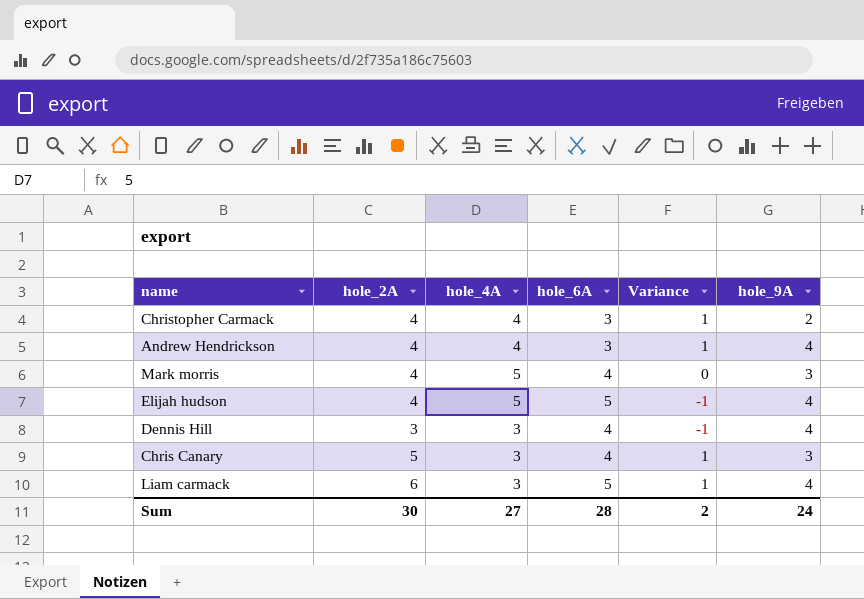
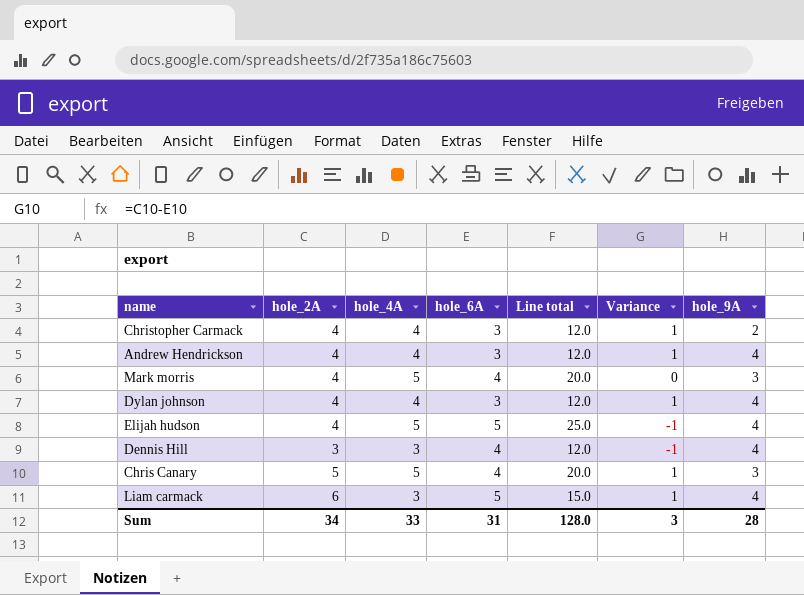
column Line total | formula: none -> [hole_4A] * [hole_6A]
row Dylan johnson: none -> 4 | 4 | 3 | 12.0 | 1 | 4
Chris Canary | hole_4A: 3 -> 5
Sum | hole_2A: 30 -> 34
Sum | hole_4A: 27 -> 33
Sum | hole_6A: 28 -> 31
Sum | Variance: 2 -> 3
Sum | hole_9A: 24 -> 28

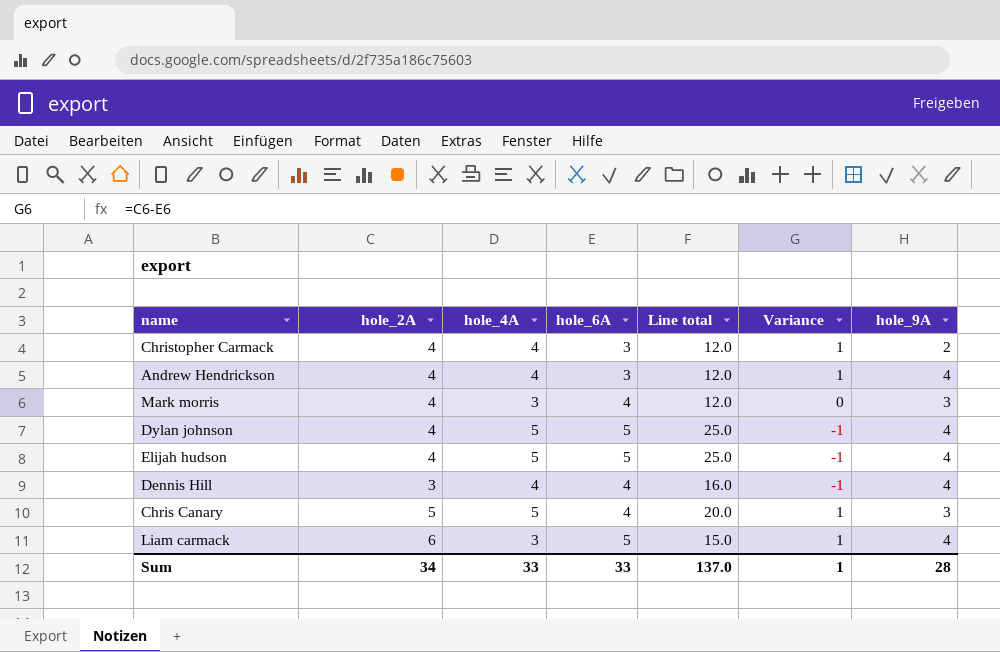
Mark morris | hole_4A: 5 -> 3
Mark morris | Line total: 20.0 -> 12.0
Dylan johnson | hole_4A: 4 -> 5
Dylan johnson | hole_6A: 3 -> 5
Dylan johnson | Line total: 12.0 -> 25.0
Dylan johnson | Variance: 1 -> -1
Dennis Hill | hole_4A: 3 -> 4
Dennis Hill | Line total: 12.0 -> 16.0
Sum | hole_6A: 31 -> 33
Sum | Line total: 128.0 -> 137.0
Sum | Variance: 3 -> 1

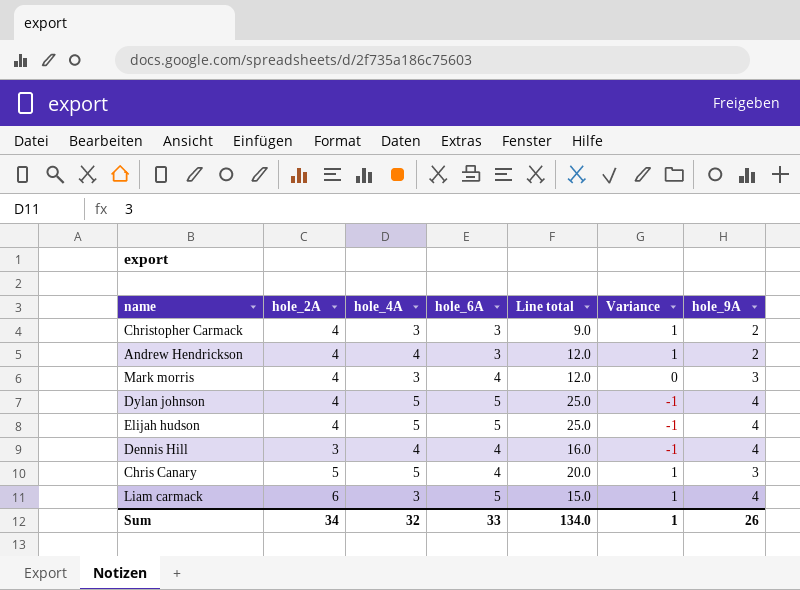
Christopher Carmack | hole_4A: 4 -> 3
Christopher Carmack | Line total: 12.0 -> 9.0
Andrew Hendrickson | hole_9A: 4 -> 2
Sum | hole_4A: 33 -> 32
Sum | Line total: 137.0 -> 134.0
Sum | hole_9A: 28 -> 26

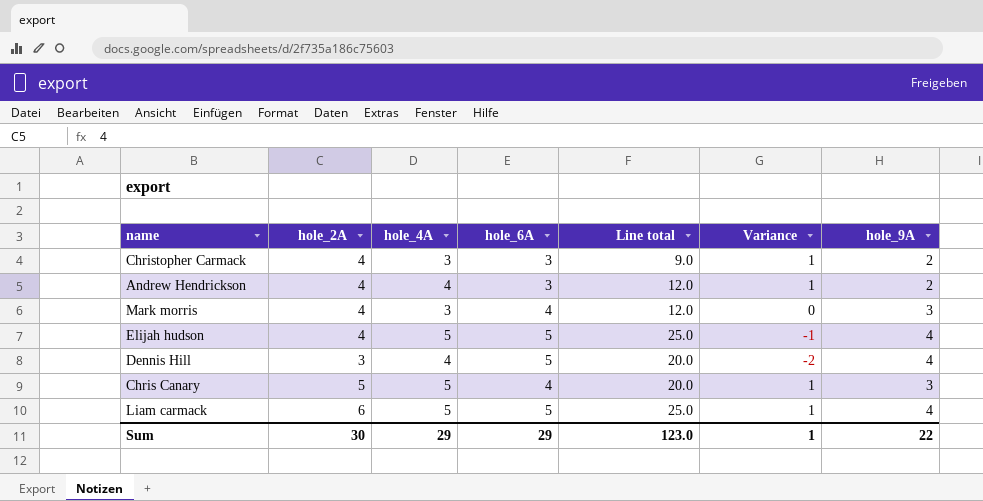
row Dylan johnson: 4 | 5 | 5 | 25.0 | -1 | 4 -> none
Dennis Hill | hole_6A: 4 -> 5
Dennis Hill | Line total: 16.0 -> 20.0
Dennis Hill | Variance: -1 -> -2
Liam carmack | hole_4A: 3 -> 5
Liam carmack | Line total: 15.0 -> 25.0
Sum | hole_2A: 34 -> 30
Sum | hole_4A: 32 -> 29
Sum | hole_6A: 33 -> 29
Sum | Line total: 134.0 -> 123.0
Sum | hole_9A: 26 -> 22

